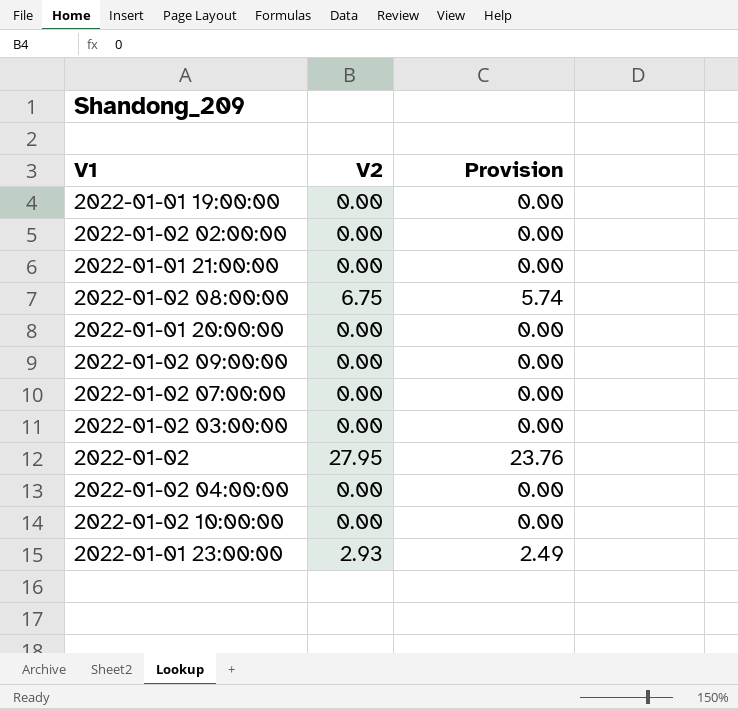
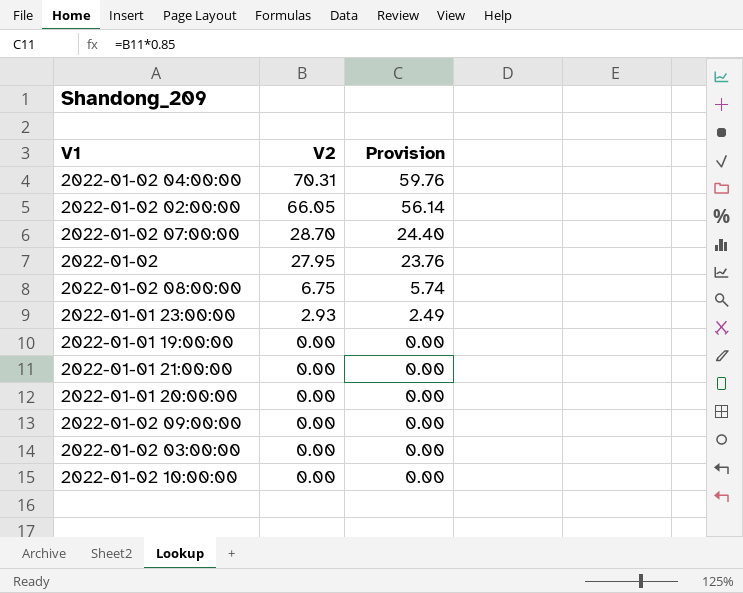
row order: none -> V2 descending
2022-01-02 04:00:00 | V2: 0.00 -> 70.31
2022-01-02 04:00:00 | Provision: 0.00 -> 59.76
2022-01-02 02:00:00 | V2: 0.00 -> 66.05
2022-01-02 02:00:00 | Provision: 0.00 -> 56.14
2022-01-02 07:00:00 | V2: 0.00 -> 28.70
2022-01-02 07:00:00 | Provision: 0.00 -> 24.40

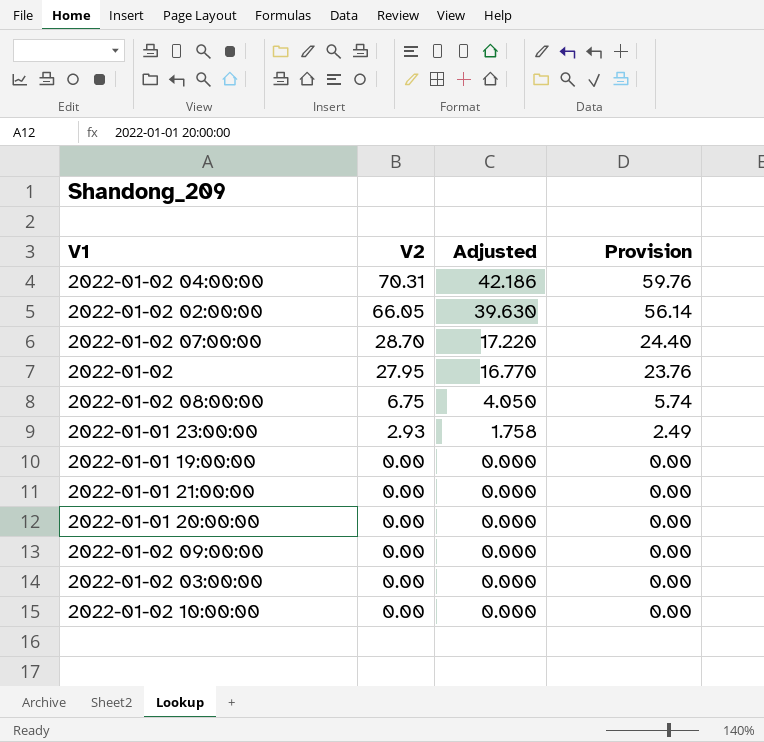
column Adjusted | formula: none -> [V2] * 0.6

